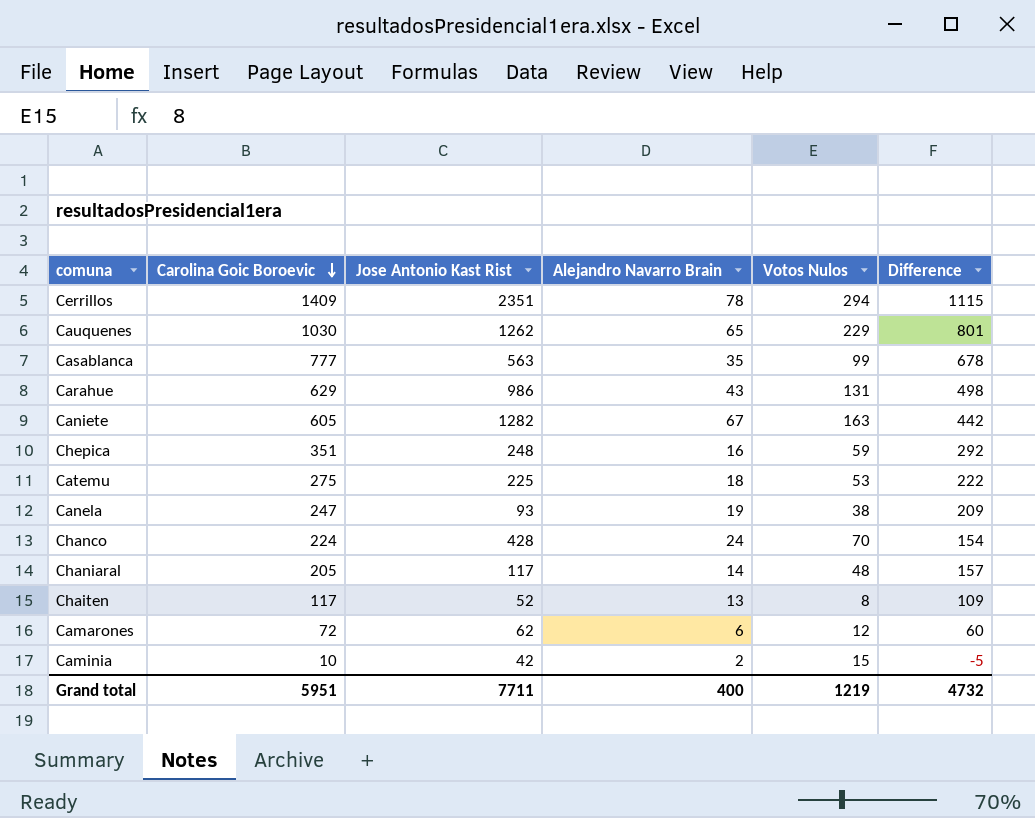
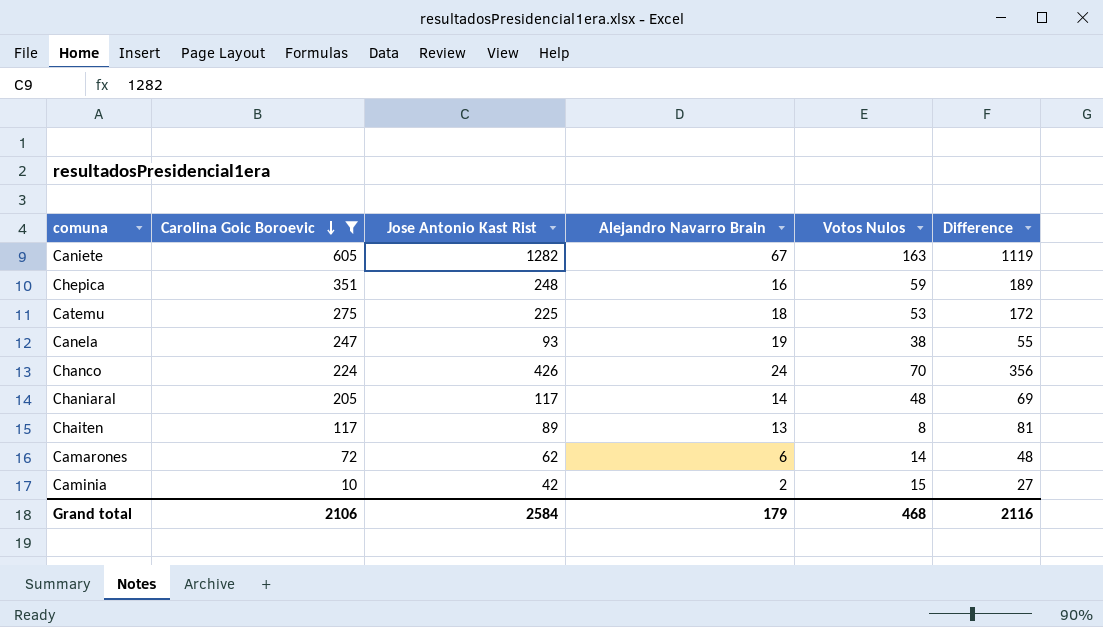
filter: none -> Carolina Goic Boroevic <= 605
column Difference | formula: [Carolina Goic Boroevic] - [Votos Nulos] -> [Jose Antonio Kast Rist] - [Votos Nulos]
Chanco | Jose Antonio Kast Rist: 428 -> 426
Chaiten | Jose Antonio Kast Rist: 52 -> 89
Camarones | Votos Nulos: 12 -> 14
Grand total | Carolina Goic Boroevic: 5951 -> 2106
Grand total | Jose Antonio Kast Rist: 7711 -> 2584
Grand total | Alejandro Navarro Brain: 400 -> 179
Grand total | Votos Nulos: 1219 -> 468
Grand total | Difference: 4732 -> 2116

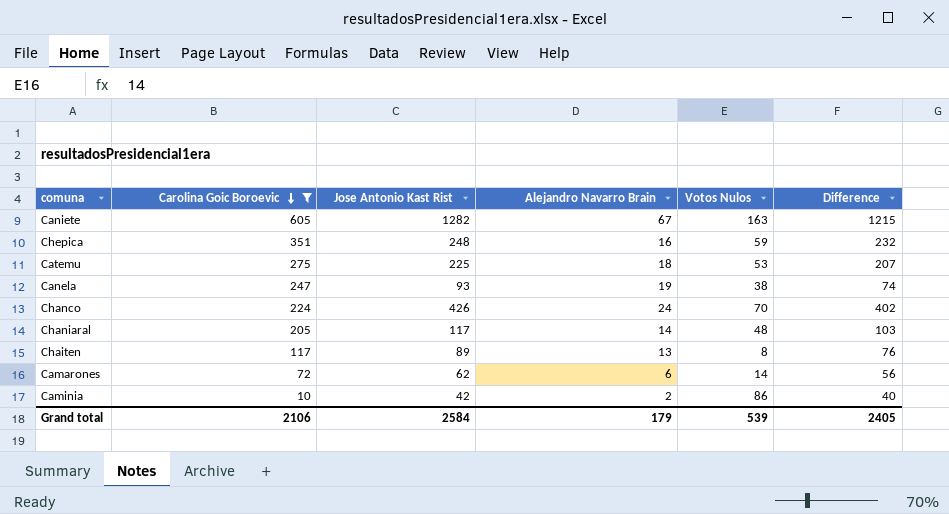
column Difference | formula: [Jose Antonio Kast Rist] - [Votos Nulos] -> [Jose Antonio Kast Rist] - [Alejandro Navarro Brain]
Caminia | Votos Nulos: 15 -> 86
Grand total | Votos Nulos: 468 -> 539
Grand total | Difference: 2116 -> 2405

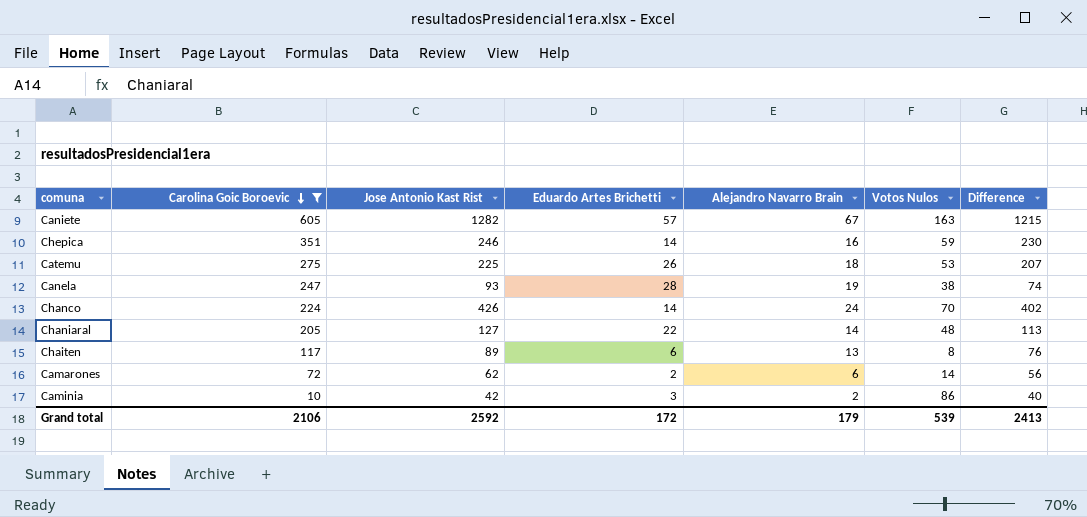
column Eduardo Artes Brichetti | position: none -> 4
Chepica | Jose Antonio Kast Rist: 248 -> 246
Chepica | Difference: 232 -> 230
Chaniaral | Jose Antonio Kast Rist: 117 -> 127
Chaniaral | Difference: 103 -> 113
Grand total | Jose Antonio Kast Rist: 2584 -> 2592
Grand total | Difference: 2405 -> 2413

